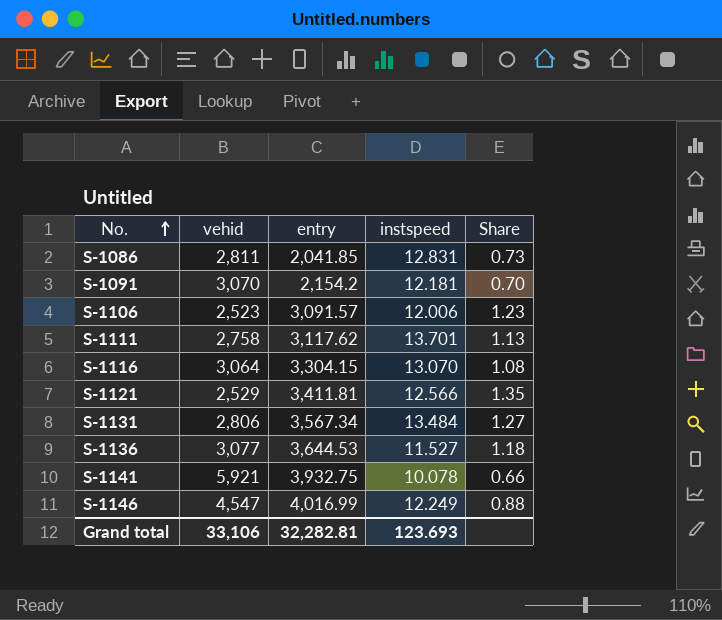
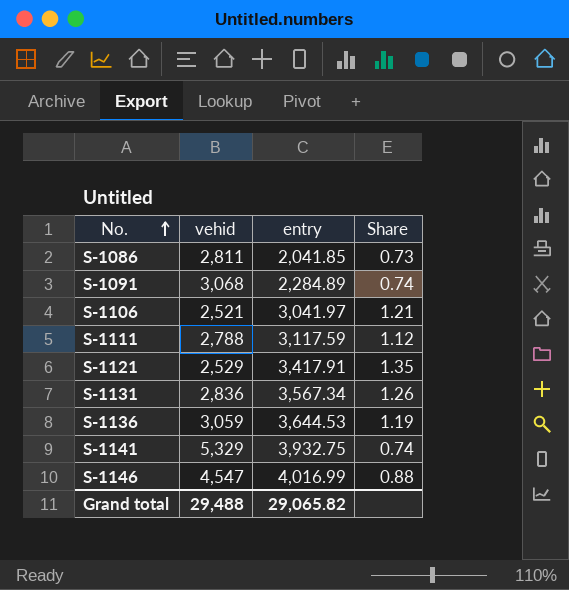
column instspeed | position: 4 -> none
row S-1116: 3,064 | 3,304.15 | 13.070 | 1.08 -> none
S-1091 | vehid: 3,070 -> 3,068
S-1091 | entry: 2,154.2 -> 2,284.89
S-1091 | Share: 0.70 -> 0.74
S-1106 | vehid: 2,523 -> 2,521
S-1106 | entry: 3,091.57 -> 3,041.97
S-1106 | Share: 1.23 -> 1.21
S-1111 | vehid: 2,758 -> 2,788
S-1111 | entry: 3,117.62 -> 3,117.59
S-1111 | Share: 1.13 -> 1.12
S-1121 | entry: 3,411.81 -> 3,417.91
S-1131 | vehid: 2,806 -> 2,836
S-1131 | Share: 1.27 -> 1.26
S-1136 | vehid: 3,077 -> 3,059
S-1136 | Share: 1.18 -> 1.19
S-1141 | vehid: 5,921 -> 5,329
S-1141 | Share: 0.66 -> 0.74
Grand total | vehid: 33,106 -> 29,488
Grand total | entry: 32,282.81 -> 29,065.82

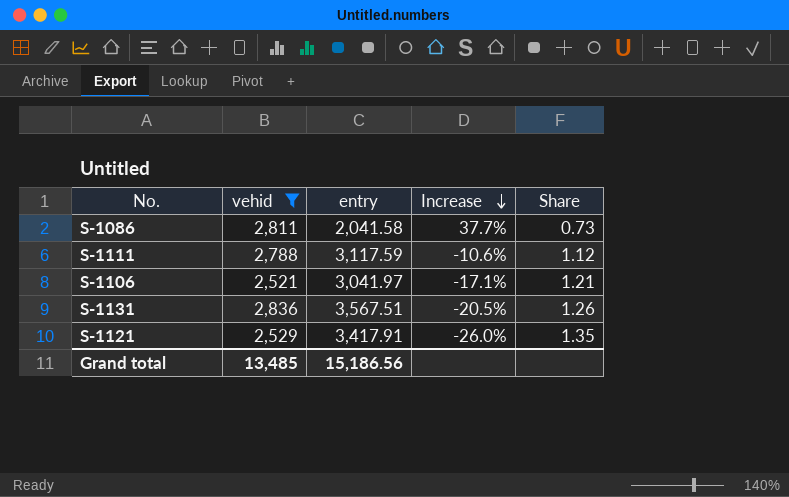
filter: none -> vehid <= 2,836
row order: No. ascending -> Increase descending
column Increase | formula: none -> ([vehid] - [entry]) / [entry]
S-1086 | entry: 2,041.85 -> 2,041.58
S-1131 | entry: 3,567.34 -> 3,567.51
Grand total | vehid: 29,488 -> 13,485
Grand total | entry: 29,065.82 -> 15,186.56

